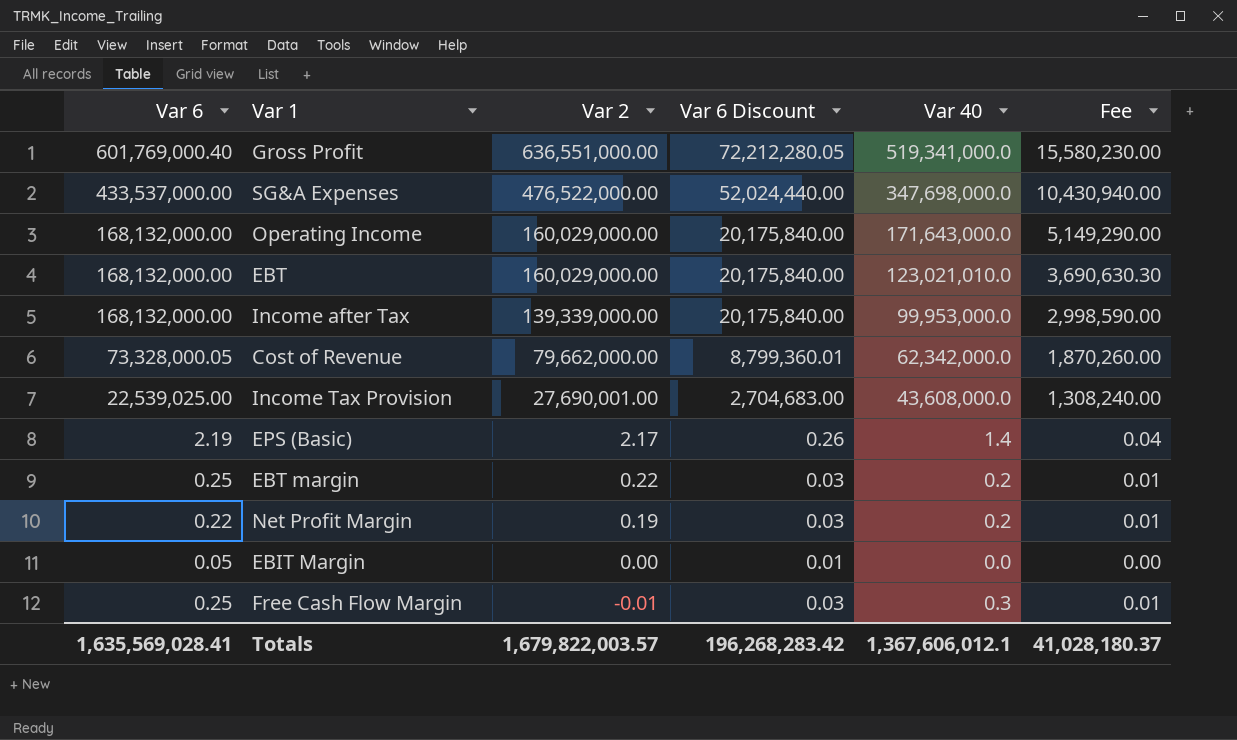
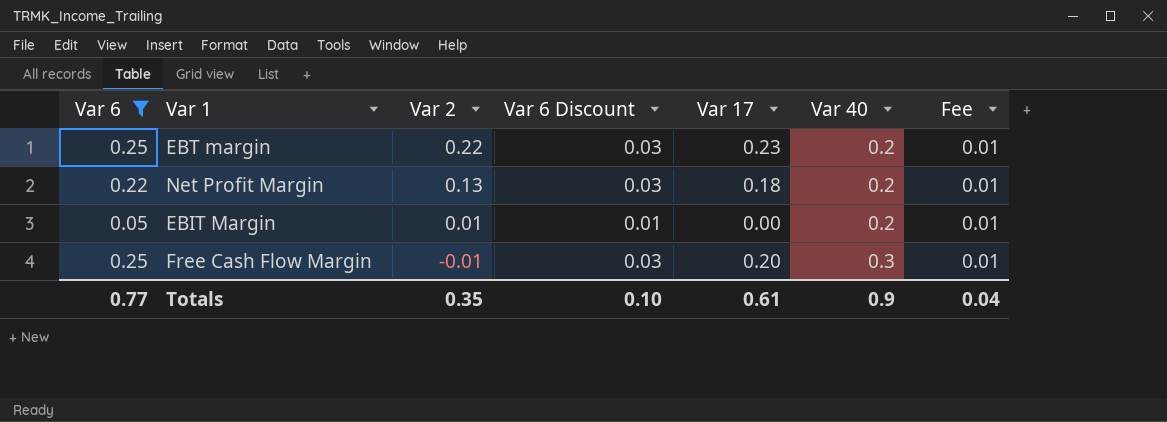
filter: none -> Var 6 <= 0.25
column Var 17 | position: none -> 5
Net Profit Margin | Var 2: 0.19 -> 0.13
EBIT Margin | Var 2: 0.00 -> 0.01
EBIT Margin | Var 40: 0.0 -> 0.2
EBIT Margin | Fee: 0.00 -> 0.01
Totals | Var 6: 1,635,569,028.41 -> 0.77
Totals | Var 2: 1,679,822,003.57 -> 0.35
Totals | Var 6 Discount: 196,268,283.42 -> 0.10
Totals | Var 40: 1,367,606,012.1 -> 0.9
Totals | Fee: 41,028,180.37 -> 0.04

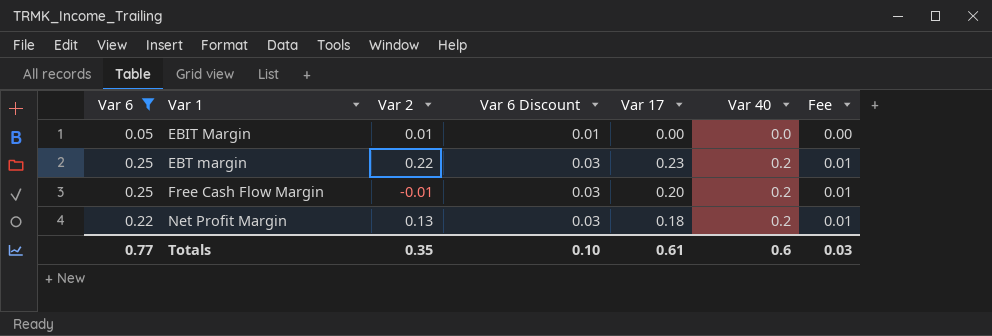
row order: Var 2 descending -> Var 1 ascending
EBIT Margin | Var 40: 0.2 -> 0.0
EBIT Margin | Fee: 0.01 -> 0.00
Free Cash Flow Margin | Var 40: 0.3 -> 0.2
Totals | Var 40: 0.9 -> 0.6
Totals | Fee: 0.04 -> 0.03

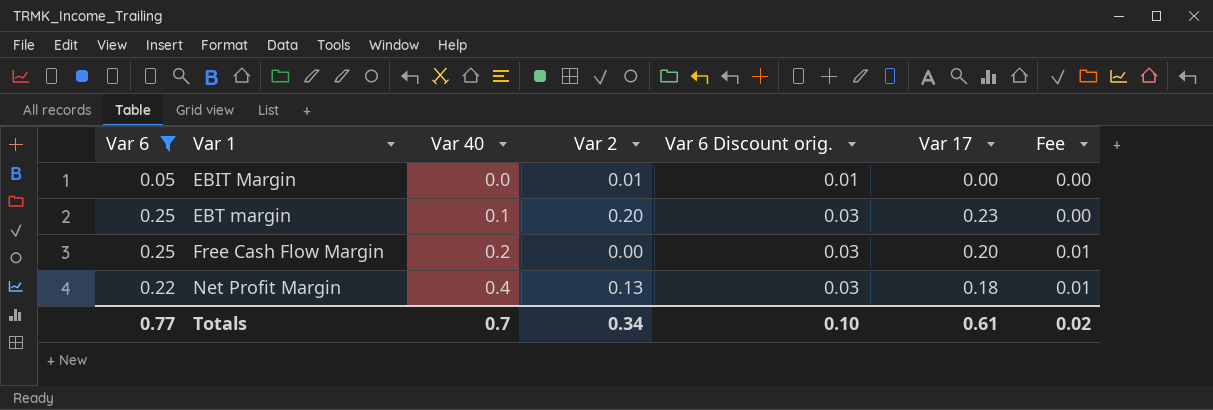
column Var 40 | position: 6 -> 3
column name: Var 6 Discount -> Var 6 Discount orig.
EBT margin | Var 40: 0.2 -> 0.1
EBT margin | Var 2: 0.22 -> 0.20
EBT margin | Fee: 0.01 -> 0.00
Free Cash Flow Margin | Var 2: -0.01 -> 0.00
Net Profit Margin | Var 40: 0.2 -> 0.4
Totals | Var 40: 0.6 -> 0.7
Totals | Var 2: 0.35 -> 0.34
Totals | Fee: 0.03 -> 0.02

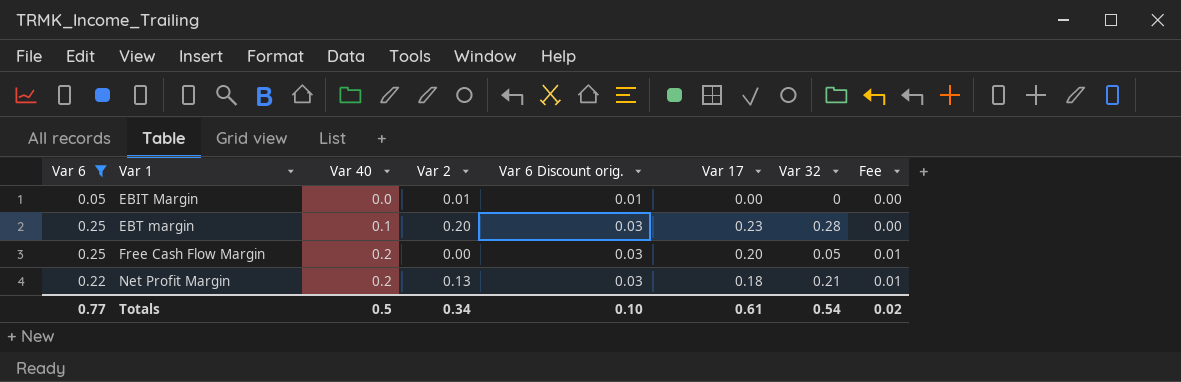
column Var 32 | position: none -> 7
Net Profit Margin | Var 40: 0.4 -> 0.2
Totals | Var 40: 0.7 -> 0.5

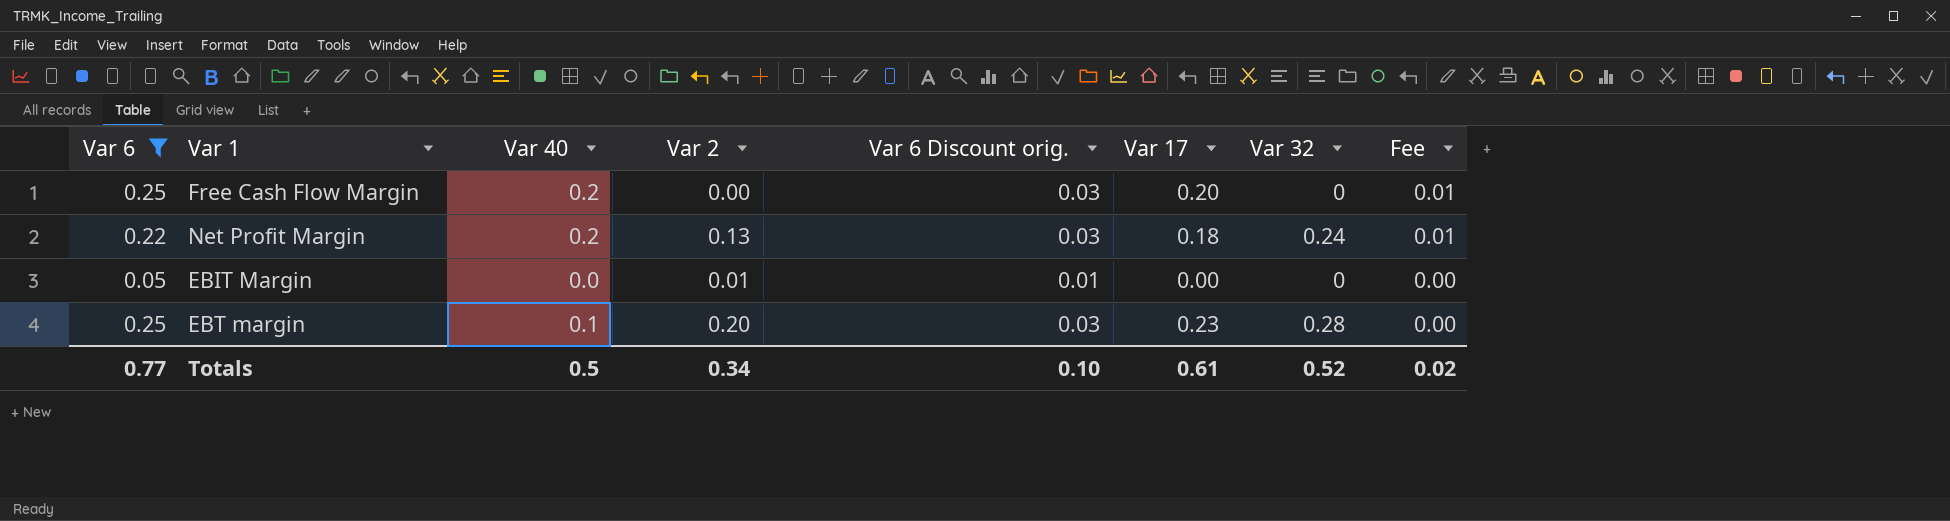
row order: Var 1 ascending -> Fee descending
Free Cash Flow Margin | Var 32: 0.05 -> 0
Net Profit Margin | Var 32: 0.21 -> 0.24
Totals | Var 32: 0.54 -> 0.52

